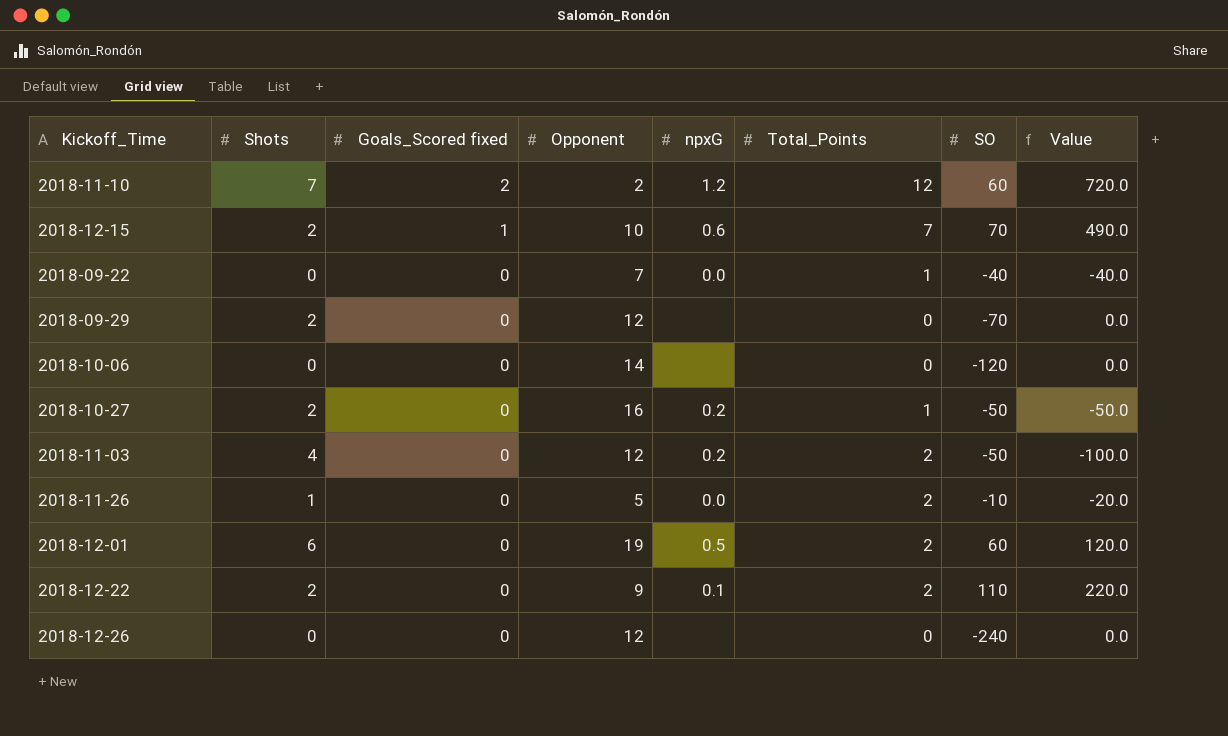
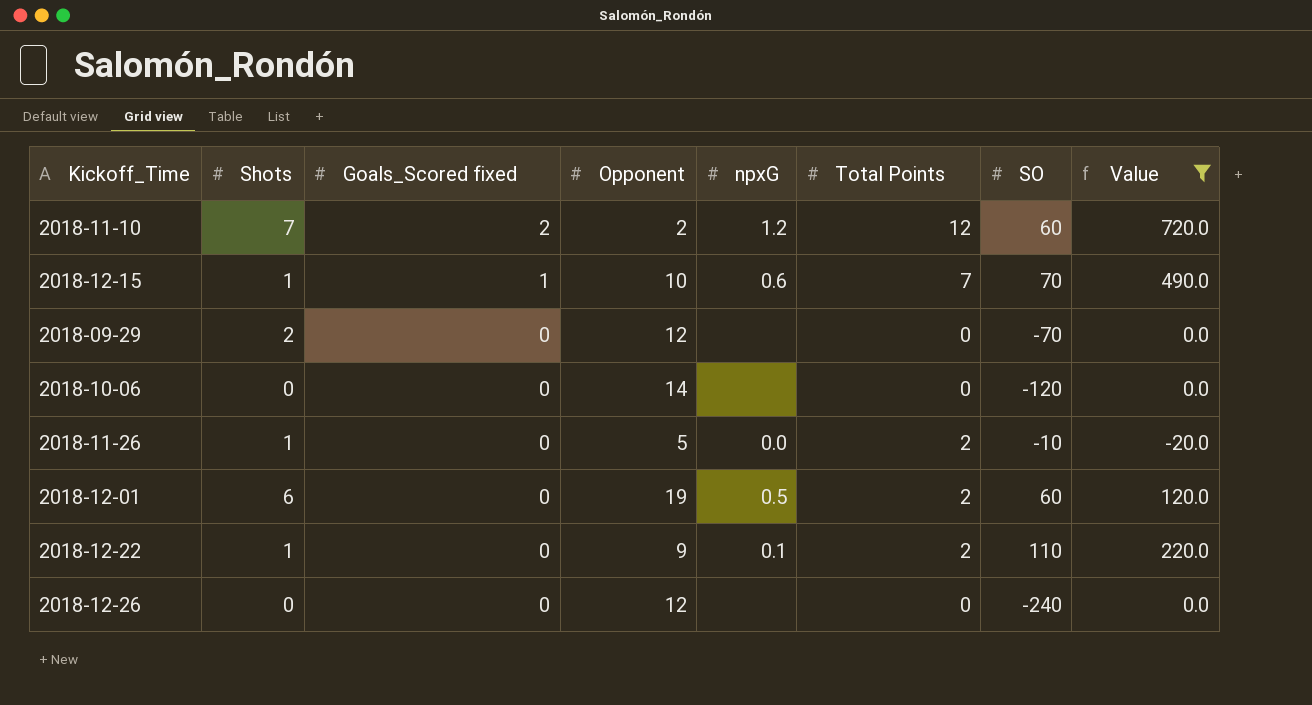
filter: none -> Value >= -20.0
column name: Total_Points -> Total Points
2018-12-15 | Shots: 2 -> 1
2018-12-22 | Shots: 2 -> 1

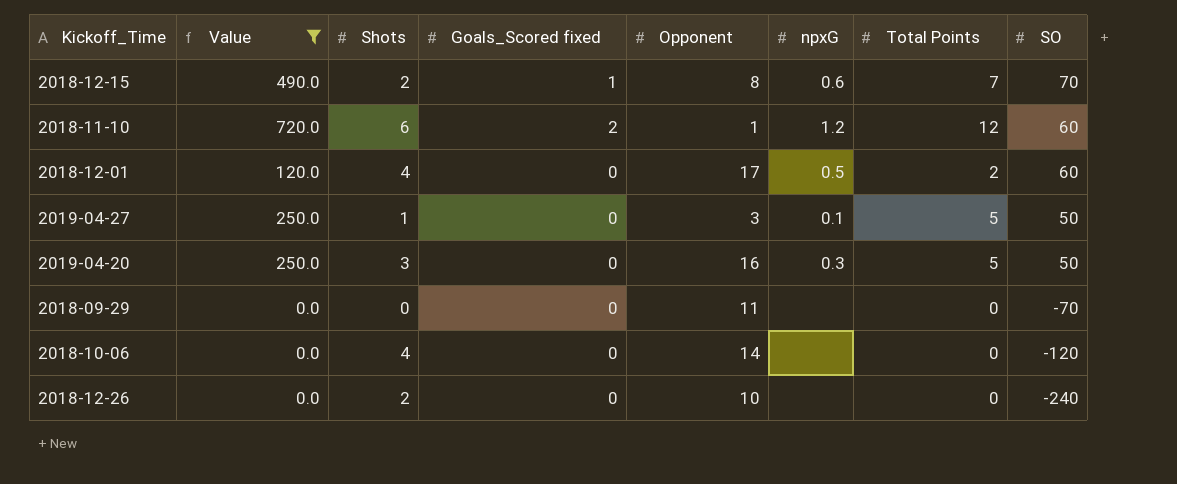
row order: Goals_Scored fixed descending -> SO descending
column Value | position: 8 -> 2
row 2018-11-26: 1 | 0 | 5 | 0.0 | 2 | -10 | -20.0 -> none
row 2018-12-22: 1 | 0 | 9 | 0.1 | 2 | 110 | 220.0 -> none
2018-12-15 | Shots: 1 -> 2
2018-12-15 | Opponent: 10 -> 8
2018-11-10 | Shots: 7 -> 6
2018-11-10 | Opponent: 2 -> 1
2018-12-01 | Shots: 6 -> 4
2018-12-01 | Opponent: 19 -> 17
row 2019-04-27: none -> 250.0 | 1 | 0 | 3 | 0.1 | 5 | 50
row 2019-04-20: none -> 250.0 | 3 | 0 | 16 | 0.3 | 5 | 50
2018-09-29 | Shots: 2 -> 0
2018-09-29 | Opponent: 12 -> 11
2018-10-06 | Shots: 0 -> 4
2018-12-26 | Shots: 0 -> 2
2018-12-26 | Opponent: 12 -> 10

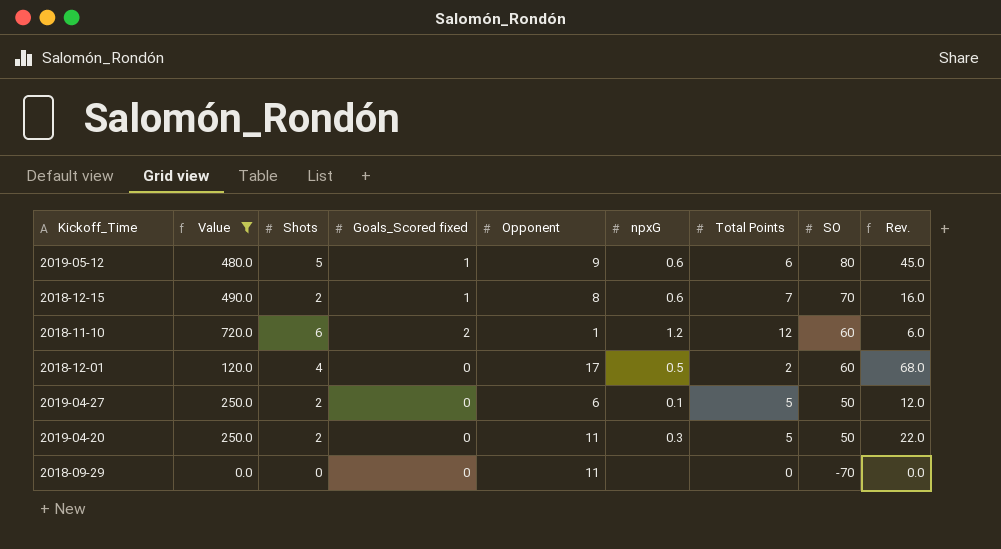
column Rev. | formula: none -> [Shots] * [Opponent]
row 2018-10-06: 0.0 | 4 | 0 | 14 | none | 0 | -120 -> none
row 2018-12-26: 0.0 | 2 | 0 | 10 | none | 0 | -240 -> none
row 2019-05-12: none -> 480.0 | 5 | 1 | 9 | 0.6 | 6 | 80 | 45.0
2019-04-27 | Shots: 1 -> 2
2019-04-27 | Opponent: 3 -> 6
2019-04-20 | Shots: 3 -> 2
2019-04-20 | Opponent: 16 -> 11

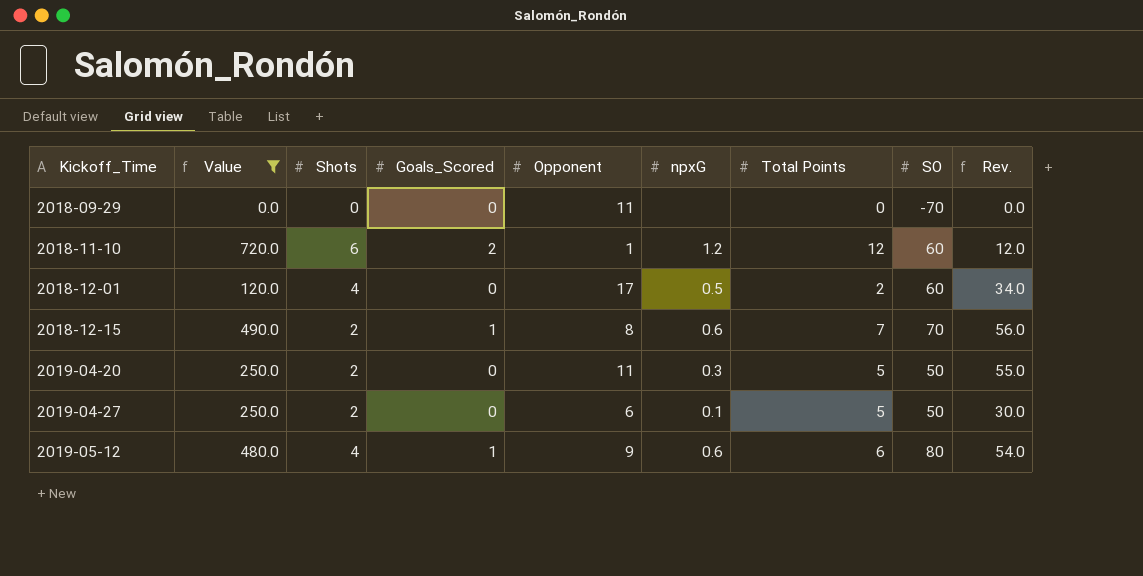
row order: SO descending -> Kickoff_Time ascending
column name: Goals_Scored fixed -> Goals_Scored
column Rev. | formula: [Shots] * [Opponent] -> [Opponent] * [Total Points]
2019-05-12 | Shots: 5 -> 4

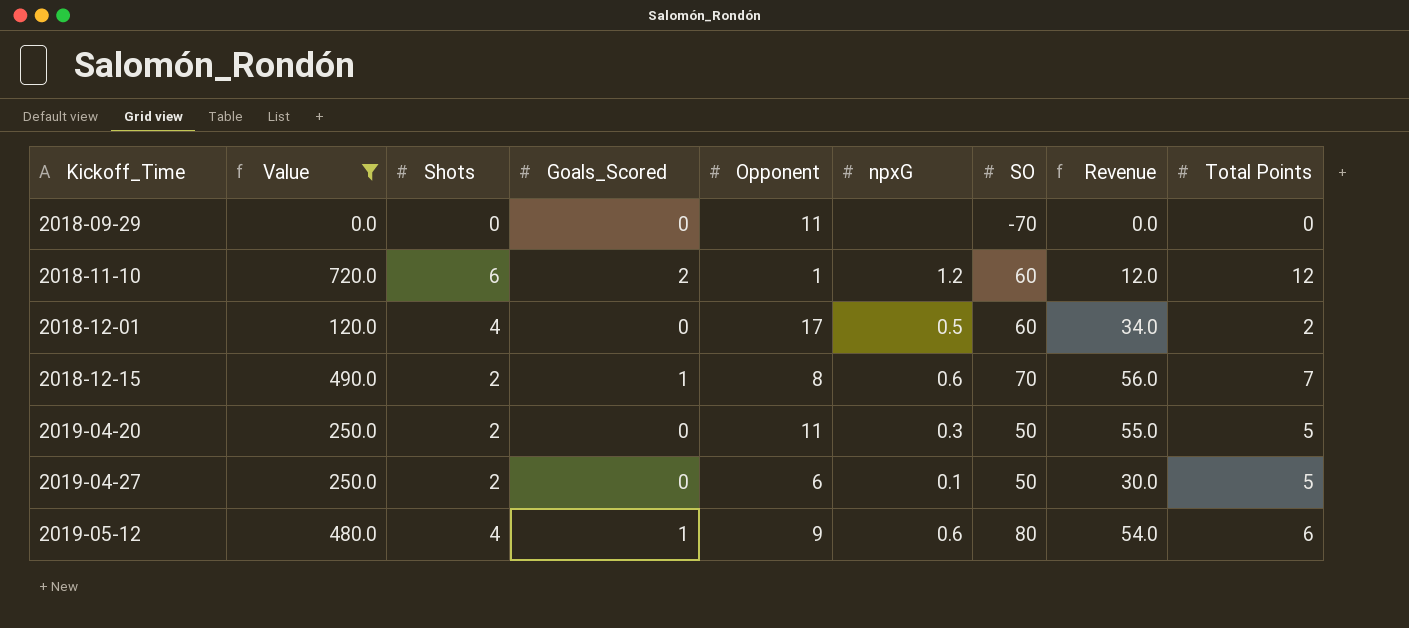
column name: Rev. -> Revenue
column Total Points | position: 7 -> 9

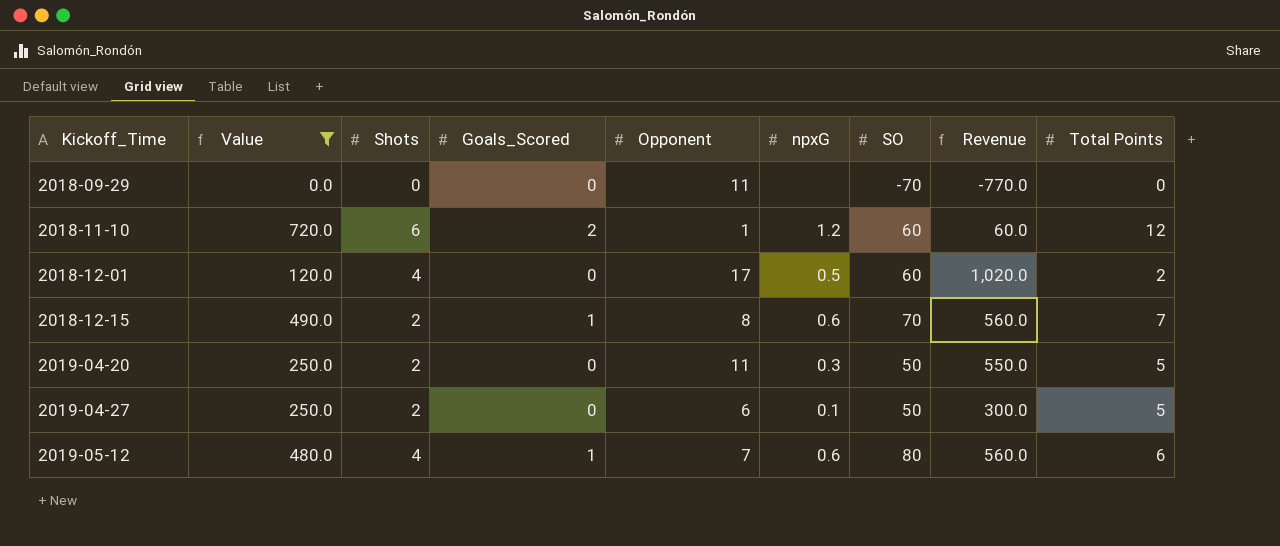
column Revenue | formula: [Opponent] * [Total Points] -> [Opponent] * [SO]
2019-05-12 | Opponent: 9 -> 7

